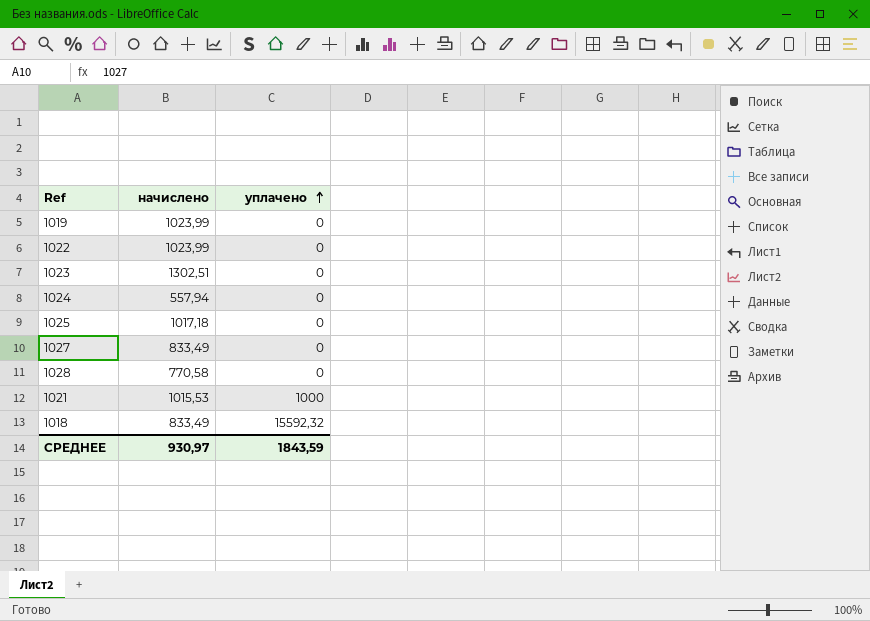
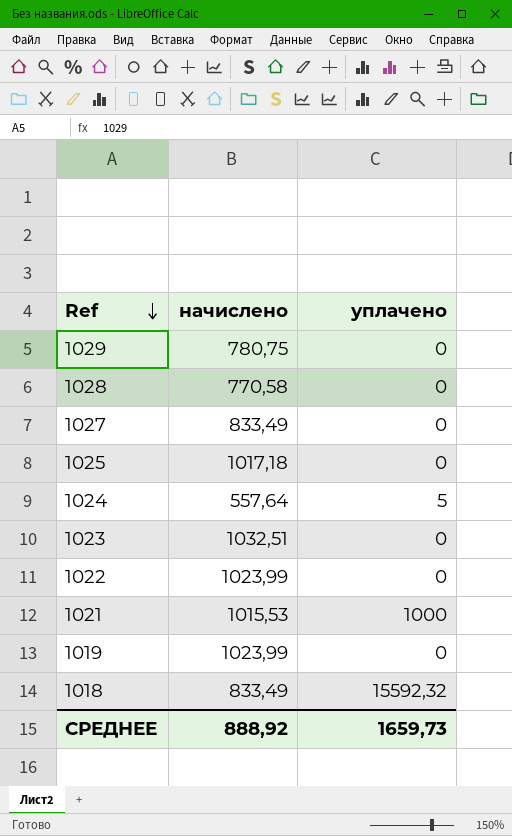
row order: уплачено ascending -> Ref descending
row 1029: none -> 780,75 | 0
1024 | начислено: 557,94 -> 557,64
1024 | уплачено: 0 -> 5
1023 | начислено: 1302,51 -> 1032,51
СРЕДНЕЕ | начислено: 930,97 -> 888,92
СРЕДНЕЕ | уплачено: 1843,59 -> 1659,73

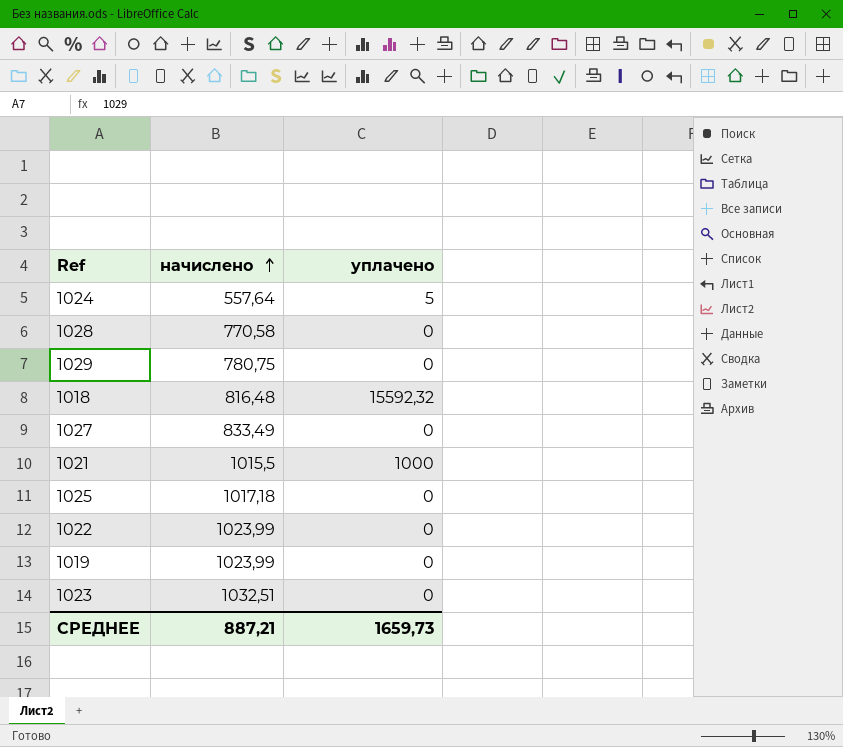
row order: Ref descending -> начислено ascending
1018 | начислено: 833,49 -> 816,48
1021 | начислено: 1015,53 -> 1015,5
СРЕДНЕЕ | начислено: 888,92 -> 887,21

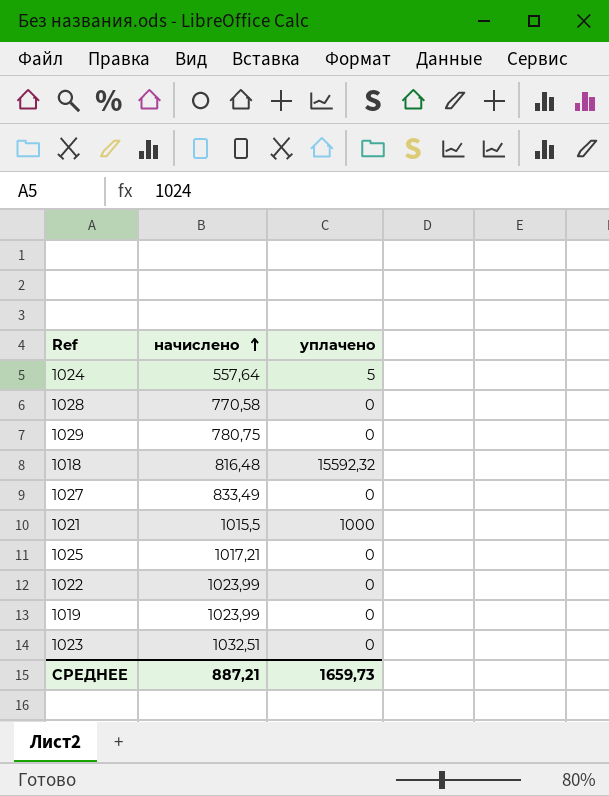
1025 | начислено: 1017,18 -> 1017,21

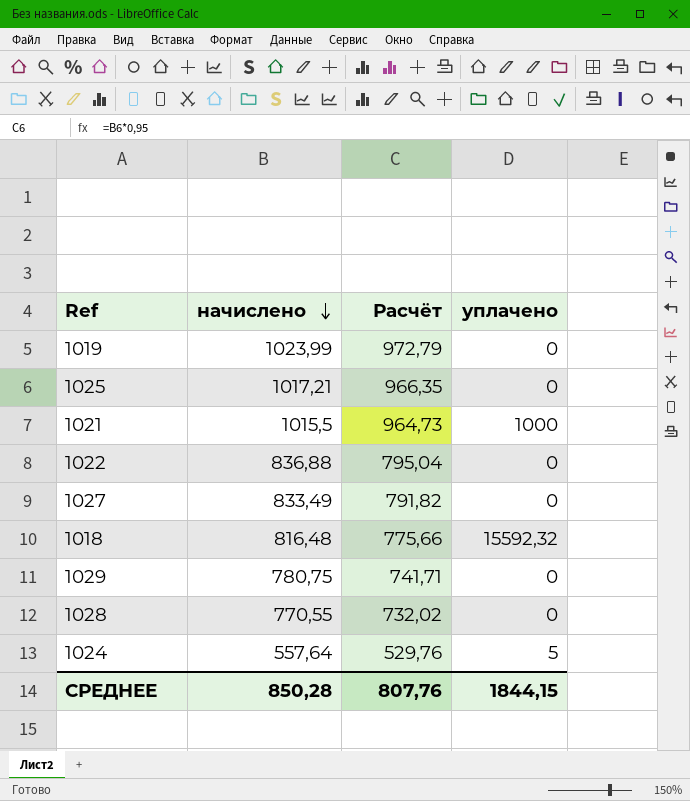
row order: начислено ascending -> начислено descending
column Расчёт | formula: none -> [начислено] * 0,95
row 1023: 1032,51 | 0 -> none
1022 | начислено: 1023,99 -> 836,88
1028 | начислено: 770,58 -> 770,55
СРЕДНЕЕ | начислено: 887,21 -> 850,28
СРЕДНЕЕ | уплачено: 1659,73 -> 1844,15

